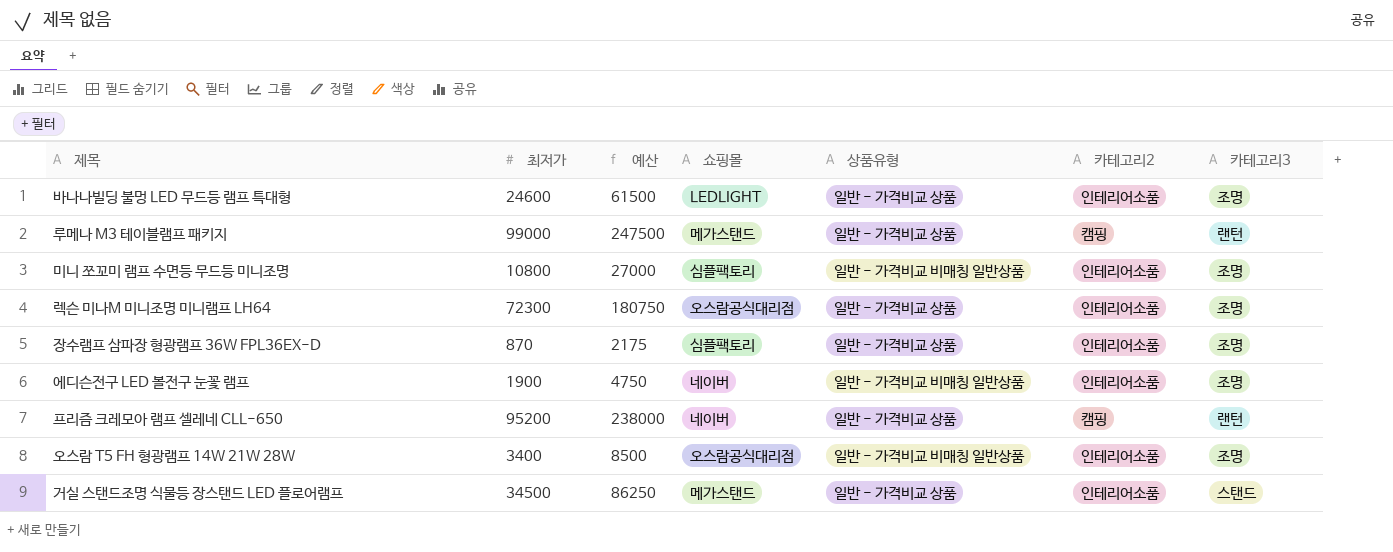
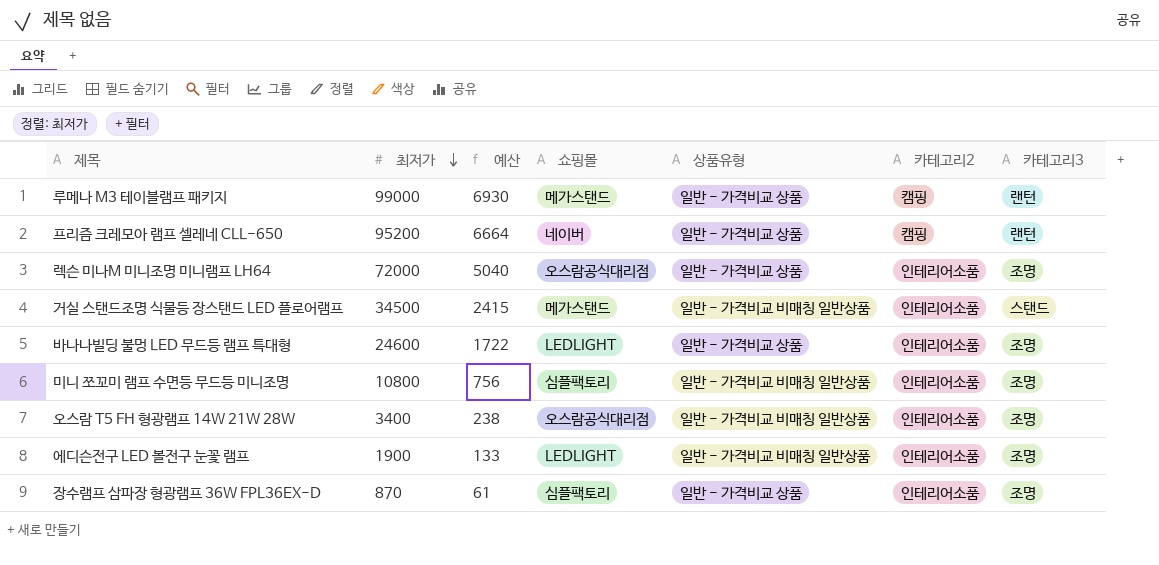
row order: none -> 최저가 descending
column 예산 | formula: [최저가] * 2.5 -> [최저가] * 0.07
렉슨 미나M 미니조명 미니램프 LH64 | 최저가: 72300 -> 72000
거실 스탠드조명 식물등 장스탠드 LED 플로어램프 | 상품유형: 일반 - 가격비교 상품 -> 일반 - 가격비교 비매칭 일반상품
에디슨전구 LED 볼전구 눈꽃 램프 | 쇼핑몰: 네이버 -> LEDLIGHT

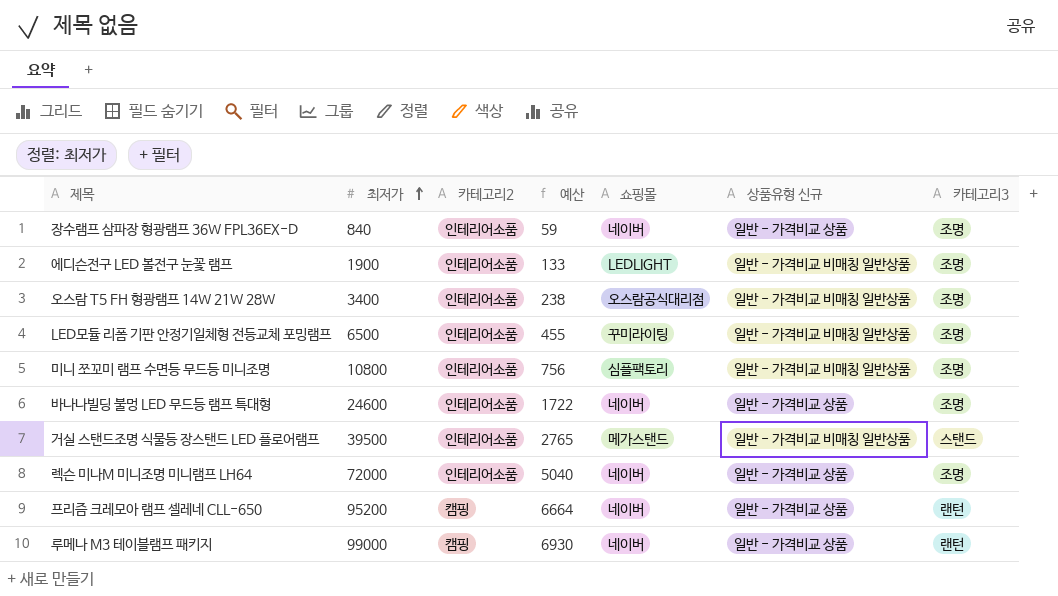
row order: 최저가 descending -> 최저가 ascending
column 카테고리2 | position: 6 -> 3
column name: 상품유형 -> 상품유형 신규
장수램프 삼파장 형광램프 36W FPL36EX-D | 최저가: 870 -> 840
장수램프 삼파장 형광램프 36W FPL36EX-D | 예산: 61 -> 59
장수램프 삼파장 형광램프 36W FPL36EX-D | 쇼핑몰: 심플팩토리 -> 네이버
row LED모듈 리폼 기판 안정기일체형 전등교체 포밍램프: none -> 6500 | 인테리어소품 | 455 | 꾸미라이팅 | 일반 - 가격비교 비매칭 일반상품 | 조명
바나나빌딩 불멍 LED 무드등 램프 특대형 | 쇼핑몰: LEDLIGHT -> 네이버
거실 스탠드조명 식물등 장스탠드 LED 플로어램프 | 최저가: 34500 -> 39500
거실 스탠드조명 식물등 장스탠드 LED 플로어램프 | 예산: 2415 -> 2765
렉슨 미나M 미니조명 미니램프 LH64 | 쇼핑몰: 오스람공식대리점 -> 네이버
루메나 M3 테이블램프 패키지 | 쇼핑몰: 메가스탠드 -> 네이버

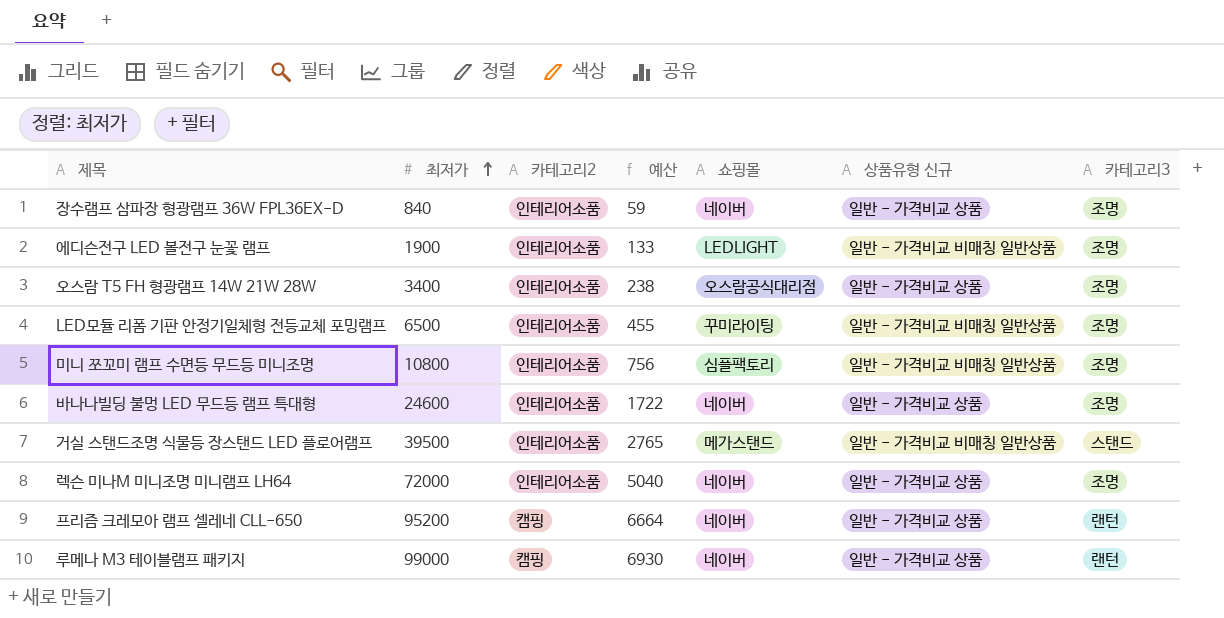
오스람 T5 FH 형광램프 14W 21W 28W | 상품유형 신규: 일반 - 가격비교 비매칭 일반상품 -> 일반 - 가격비교 상품

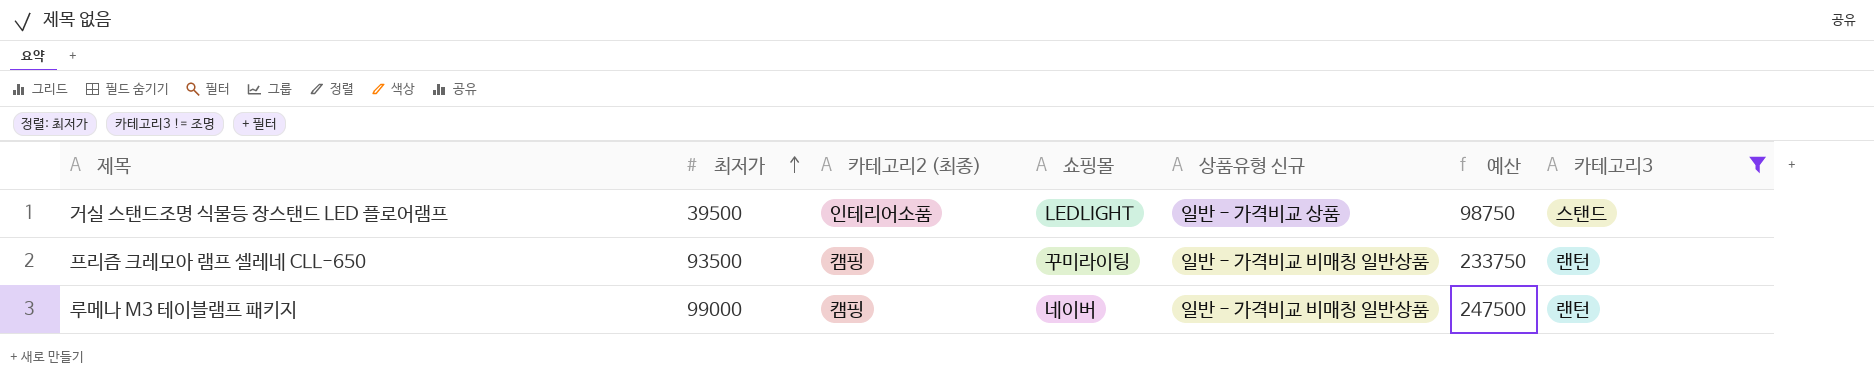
filter: none -> 카테고리3 != 조명
column name: 카테고리2 -> 카테고리2 (최종)
column 예산 | formula: [최저가] * 0.07 -> [최저가] * 2.5
column 예산 | position: 4 -> 6
거실 스탠드조명 식물등 장스탠드 LED 플로어램프 | 쇼핑몰: 메가스탠드 -> LEDLIGHT
거실 스탠드조명 식물등 장스탠드 LED 플로어램프 | 상품유형 신규: 일반 - 가격비교 비매칭 일반상품 -> 일반 - 가격비교 상품
프리즘 크레모아 램프 셀레네 CLL-650 | 최저가: 95200 -> 93500
프리즘 크레모아 램프 셀레네 CLL-650 | 쇼핑몰: 네이버 -> 꾸미라이팅
프리즘 크레모아 램프 셀레네 CLL-650 | 상품유형 신규: 일반 - 가격비교 상품 -> 일반 - 가격비교 비매칭 일반상품
루메나 M3 테이블램프 패키지 | 상품유형 신규: 일반 - 가격비교 상품 -> 일반 - 가격비교 비매칭 일반상품

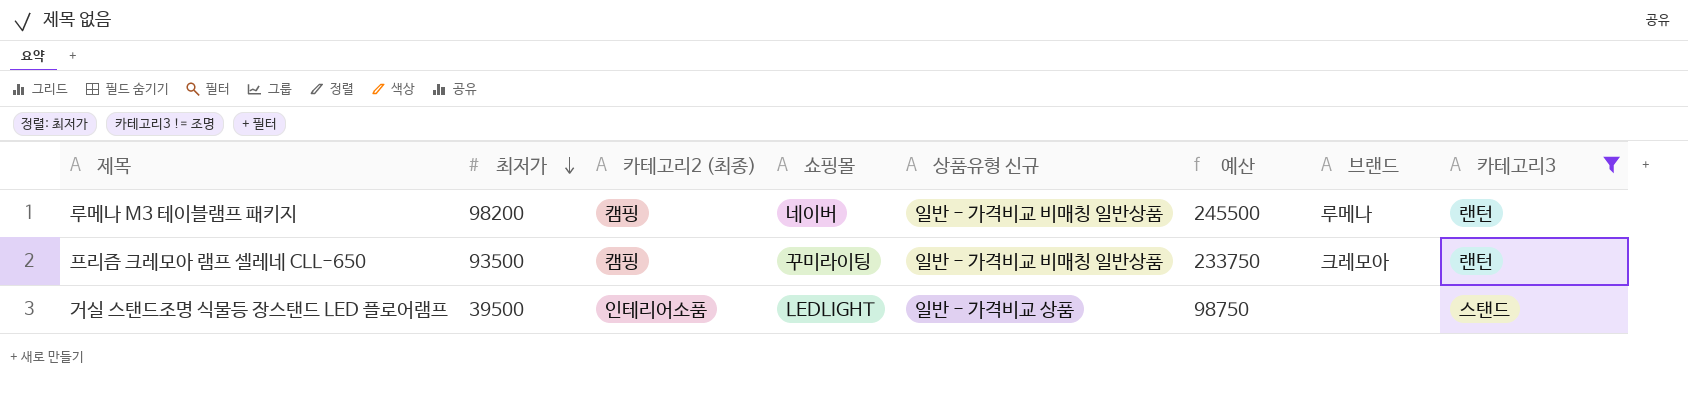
row order: 최저가 ascending -> 최저가 descending
column 브랜드 | position: none -> 7
루메나 M3 테이블램프 패키지 | 최저가: 99000 -> 98200
루메나 M3 테이블램프 패키지 | 예산: 247500 -> 245500

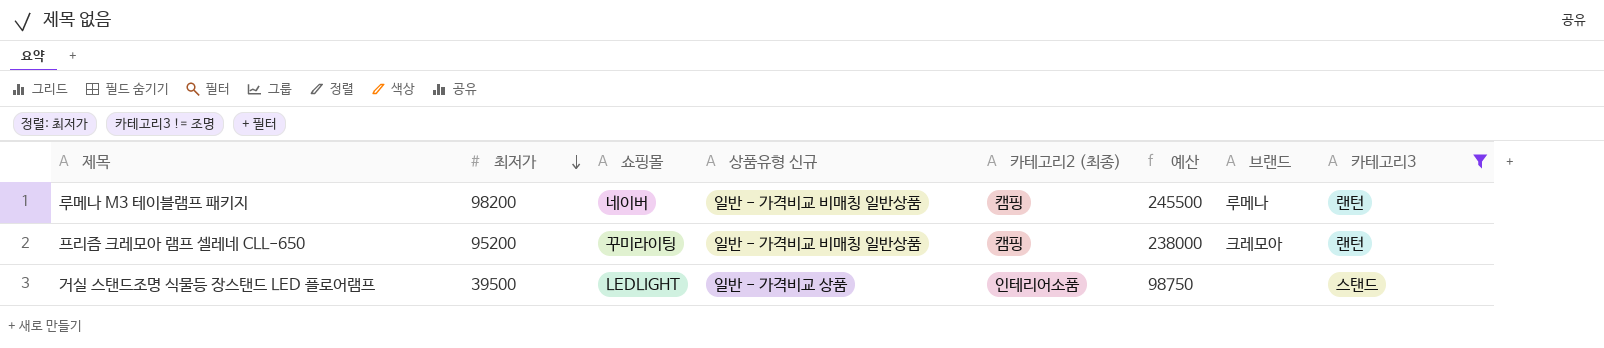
column 카테고리2 (최종) | position: 3 -> 5
프리즘 크레모아 램프 셀레네 CLL-650 | 최저가: 93500 -> 95200
프리즘 크레모아 램프 셀레네 CLL-650 | 예산: 233750 -> 238000

